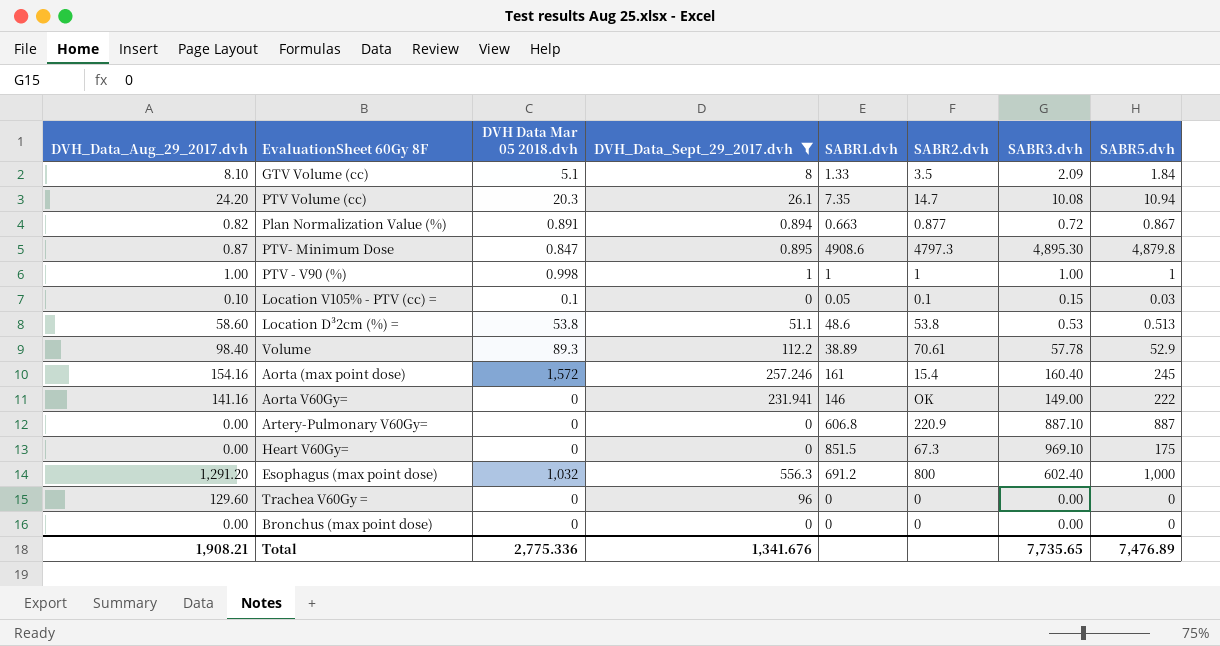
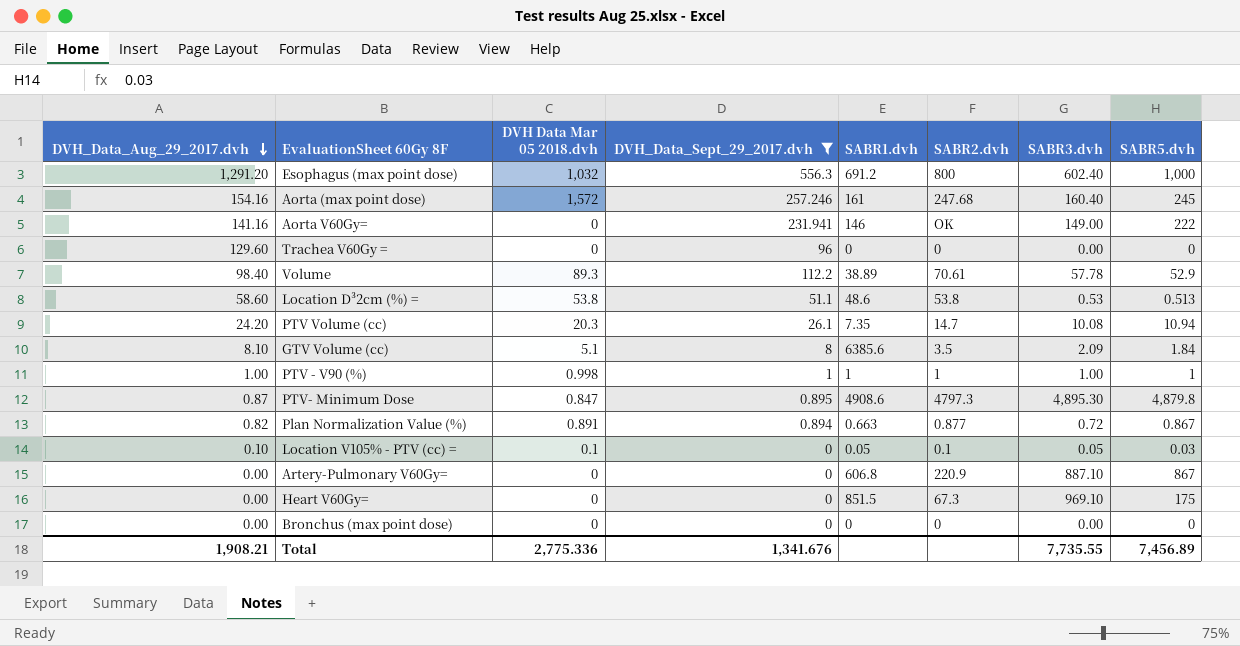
row order: none -> DVH_Data_Aug_29_2017.dvh descending
Aorta (max point dose) | SABR2.dvh: 15.4 -> 247.68
GTV Volume (cc) | SABR1.dvh: 1.33 -> 6385.6
Location V105% - PTV (cc) = | SABR3.dvh: 0.15 -> 0.05
Artery-Pulmonary V60Gy= | SABR5.dvh: 887 -> 867
Total | SABR3.dvh: 7,735.65 -> 7,735.55
Total | SABR5.dvh: 7,476.89 -> 7,456.89

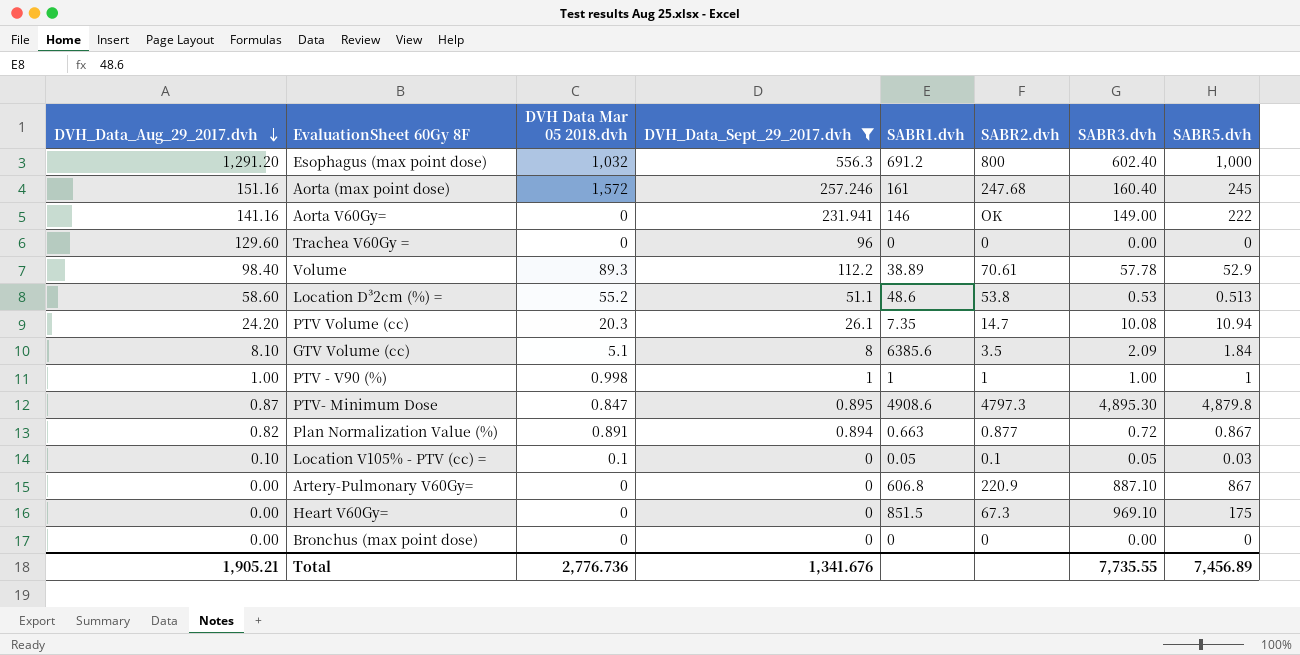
Aorta (max point dose) | DVH_Data_Aug_29_2017.dvh: 154.16 -> 151.16
Location D³2cm (%) = | DVH Data Mar 05 2018.dvh: 53.8 -> 55.2
Total | DVH_Data_Aug_29_2017.dvh: 1,908.21 -> 1,905.21
Total | DVH Data Mar 05 2018.dvh: 2,775.336 -> 2,776.736

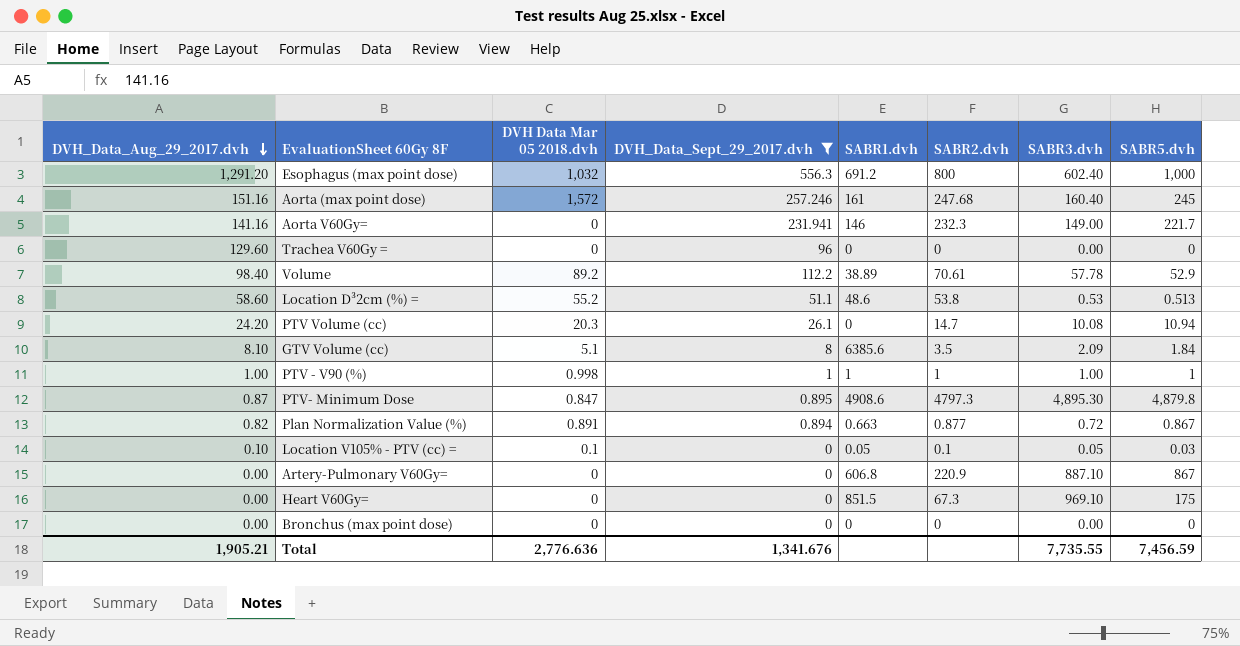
Aorta V60Gy= | SABR2.dvh: OK -> 232.3
Aorta V60Gy= | SABR5.dvh: 222 -> 221.7
Volume | DVH Data Mar 05 2018.dvh: 89.3 -> 89.2
PTV Volume (cc) | SABR1.dvh: 7.35 -> 0
Total | DVH Data Mar 05 2018.dvh: 2,776.736 -> 2,776.636
Total | SABR5.dvh: 7,456.89 -> 7,456.59

